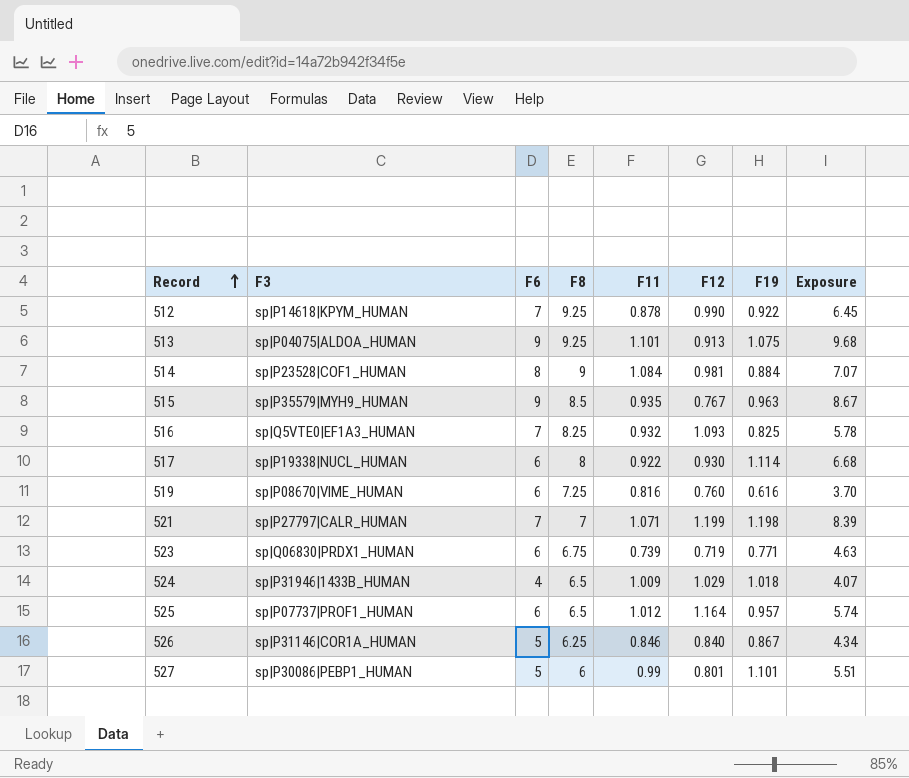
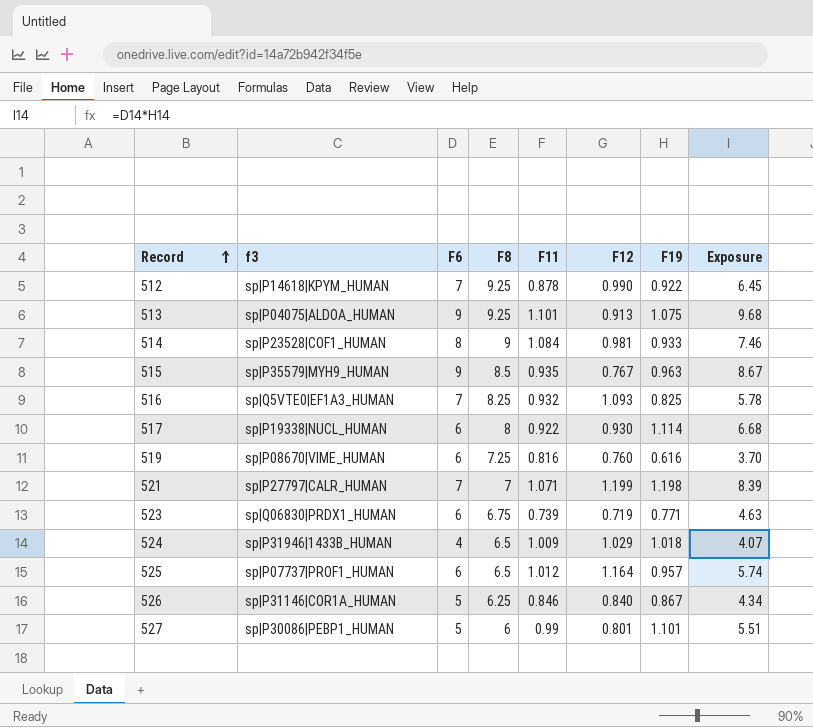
column name: F3 -> f3
514 | F19: 0.884 -> 0.933
514 | Exposure: 7.07 -> 7.46

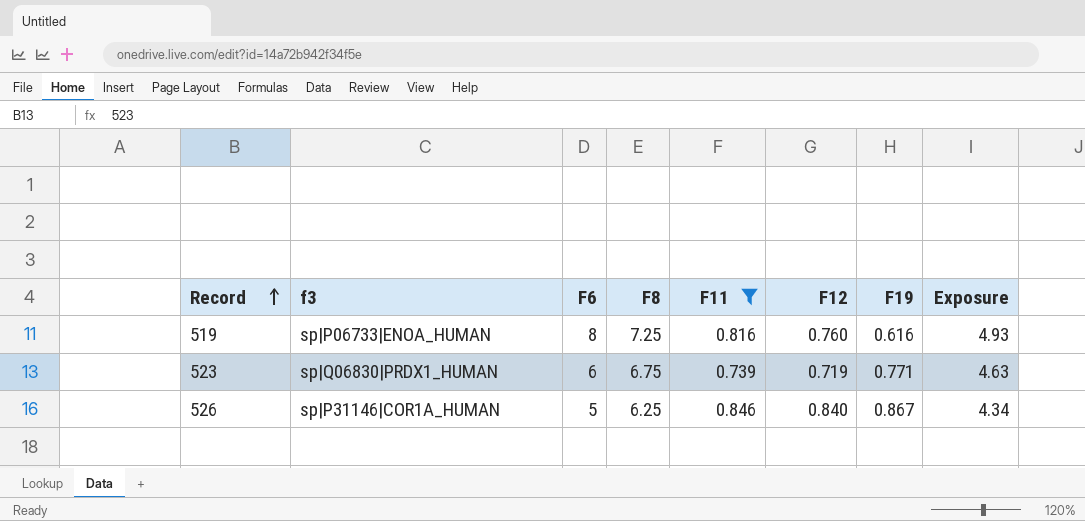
filter: none -> F11 <= 0.846
519 | f3: sp|P08670|VIME_HUMAN -> sp|P06733|ENOA_HUMAN
519 | F6: 6 -> 8
519 | Exposure: 3.70 -> 4.93

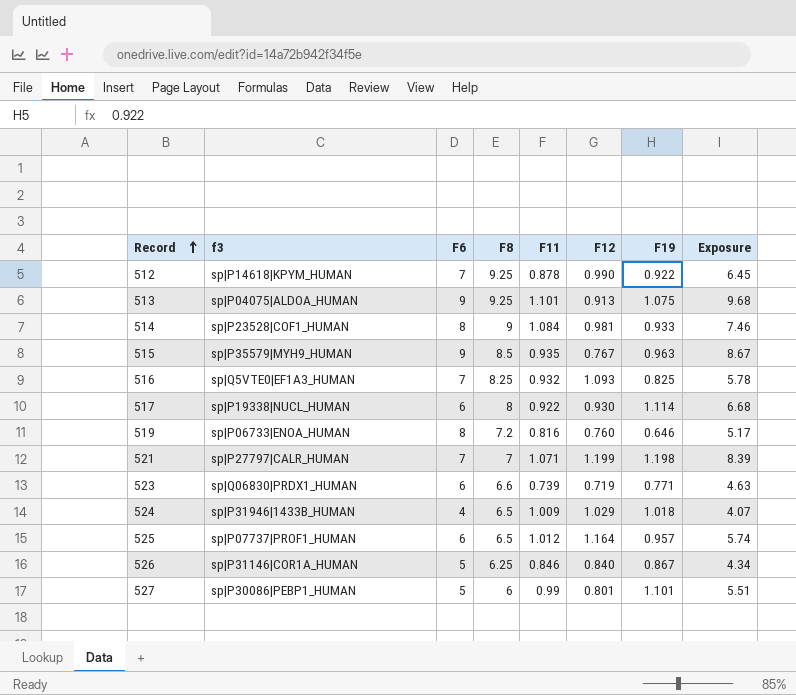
filter: F11 <= 0.846 -> none
519 | F8: 7.25 -> 7.2
519 | F19: 0.616 -> 0.646
519 | Exposure: 4.93 -> 5.17
523 | F8: 6.75 -> 6.6

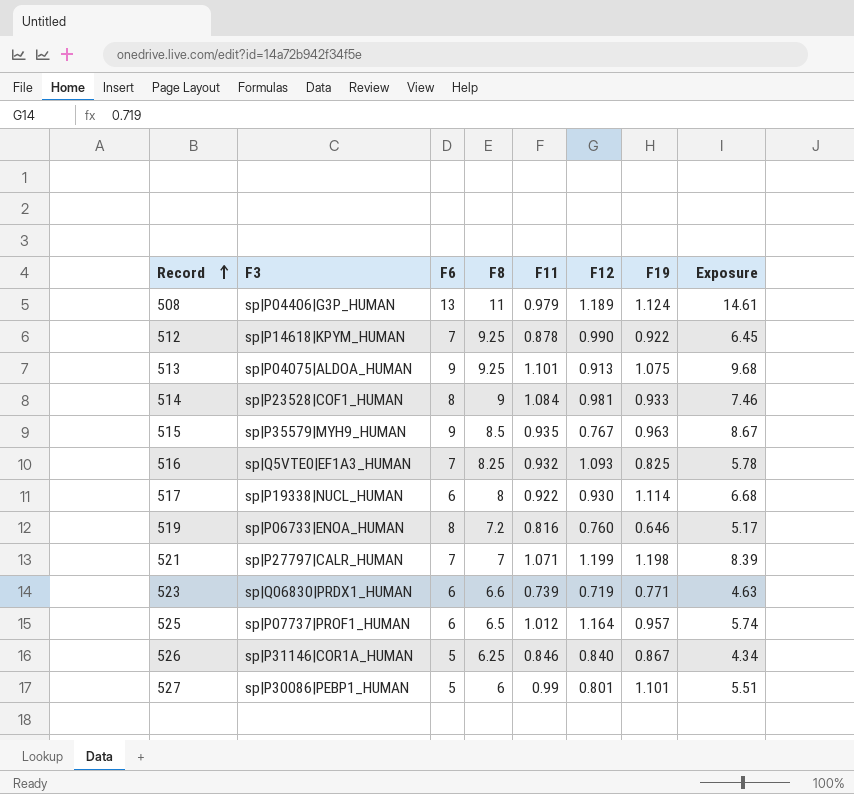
column name: f3 -> F3
row 524: sp|P31946|1433B_HUMAN | 4 | 6.5 | 1.009 | 1.029 | 1.018 | 4.07 -> none
row 508: none -> sp|P04406|G3P_HUMAN | 13 | 11 | 0.979 | 1.189 | 1.124 | 14.61

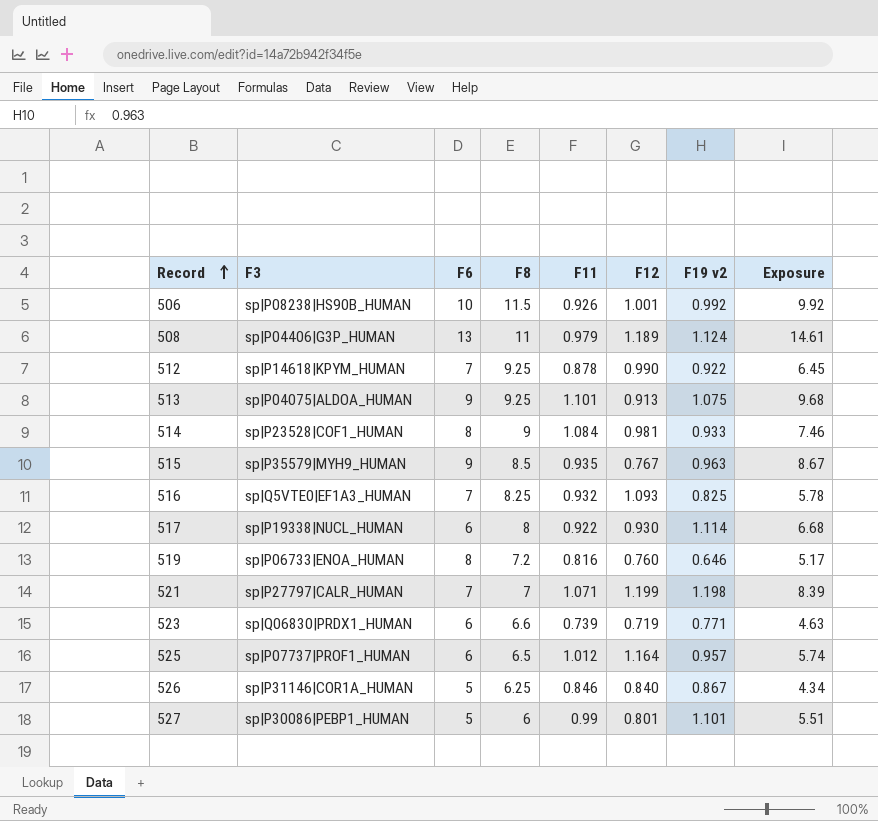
column name: F19 -> F19 v2
row 506: none -> sp|P08238|HS90B_HUMAN | 10 | 11.5 | 0.926 | 1.001 | 0.992 | 9.92

